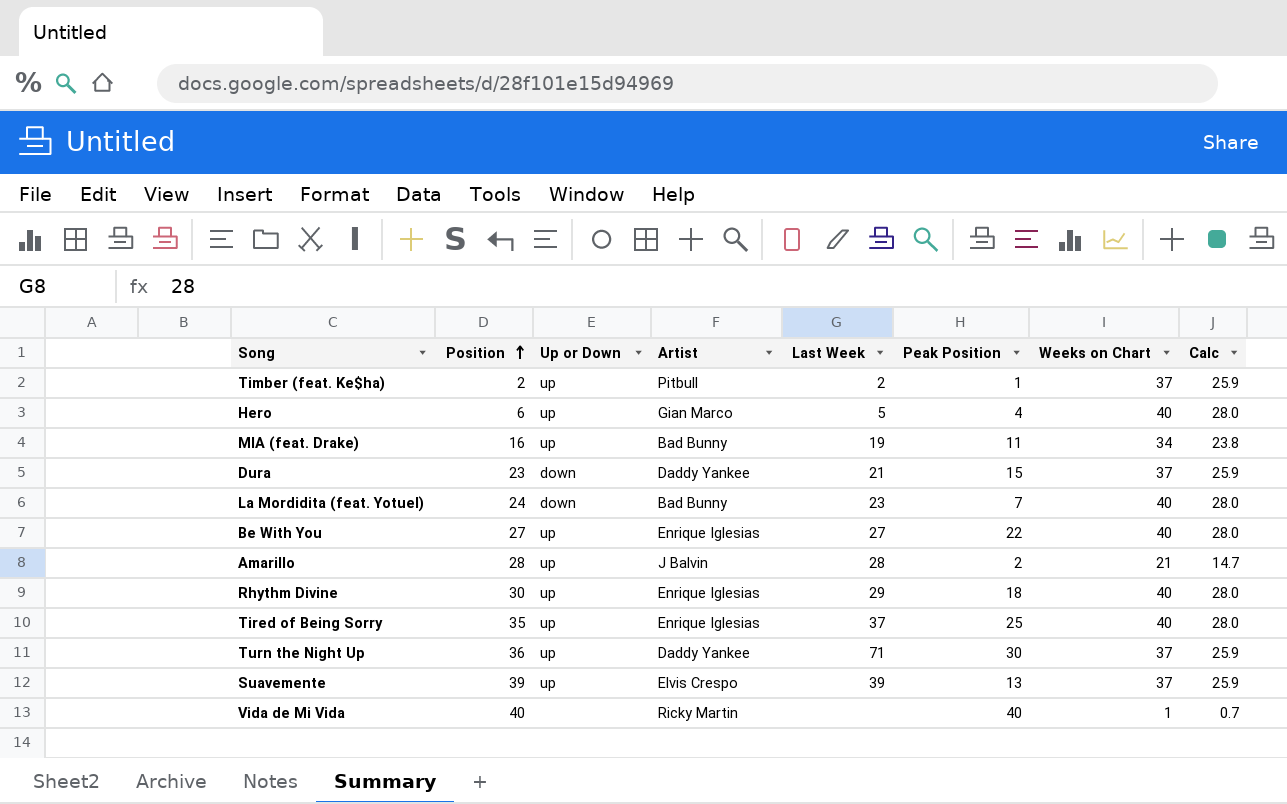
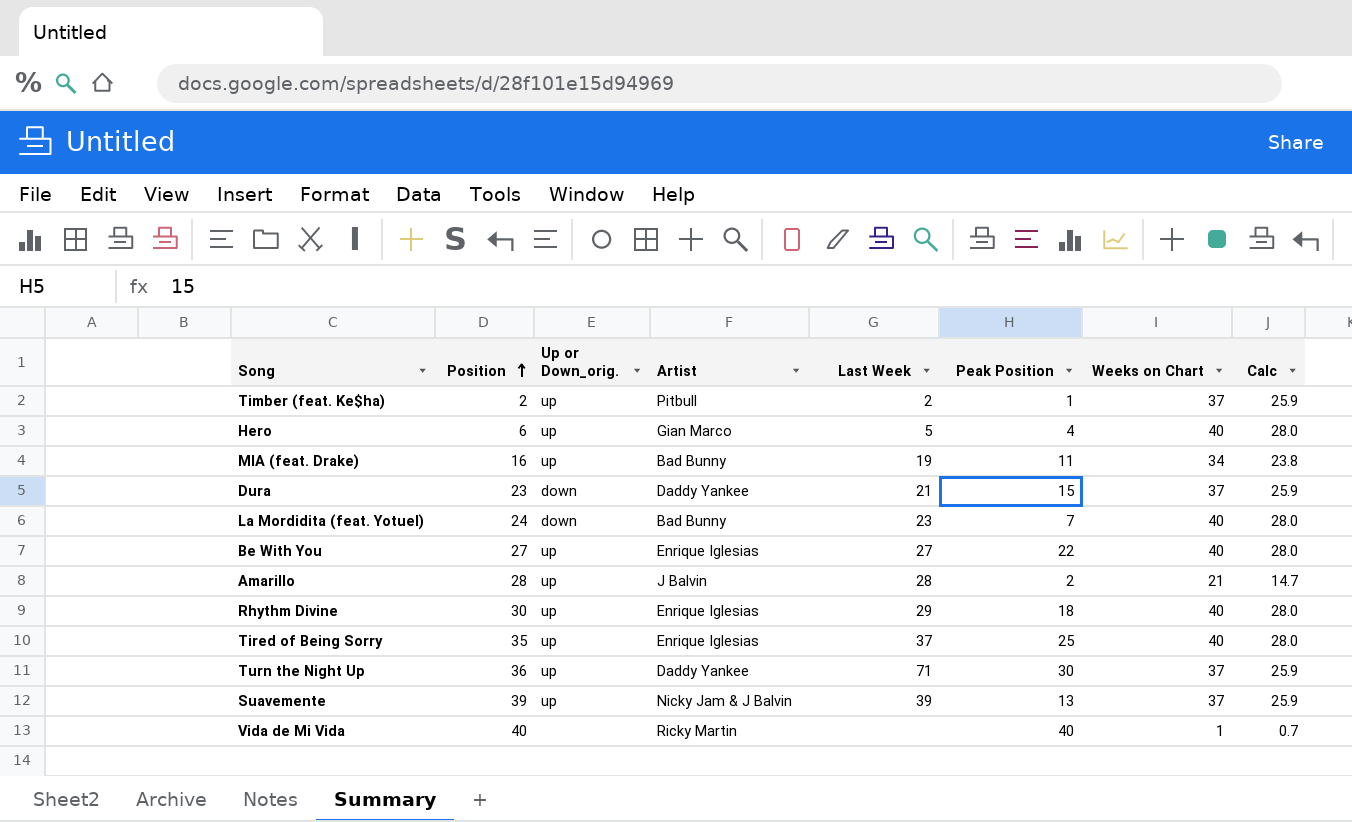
column name: Up or Down -> Up or Down_orig.
Suavemente | Artist: Elvis Crespo -> Nicky Jam & J Balvin

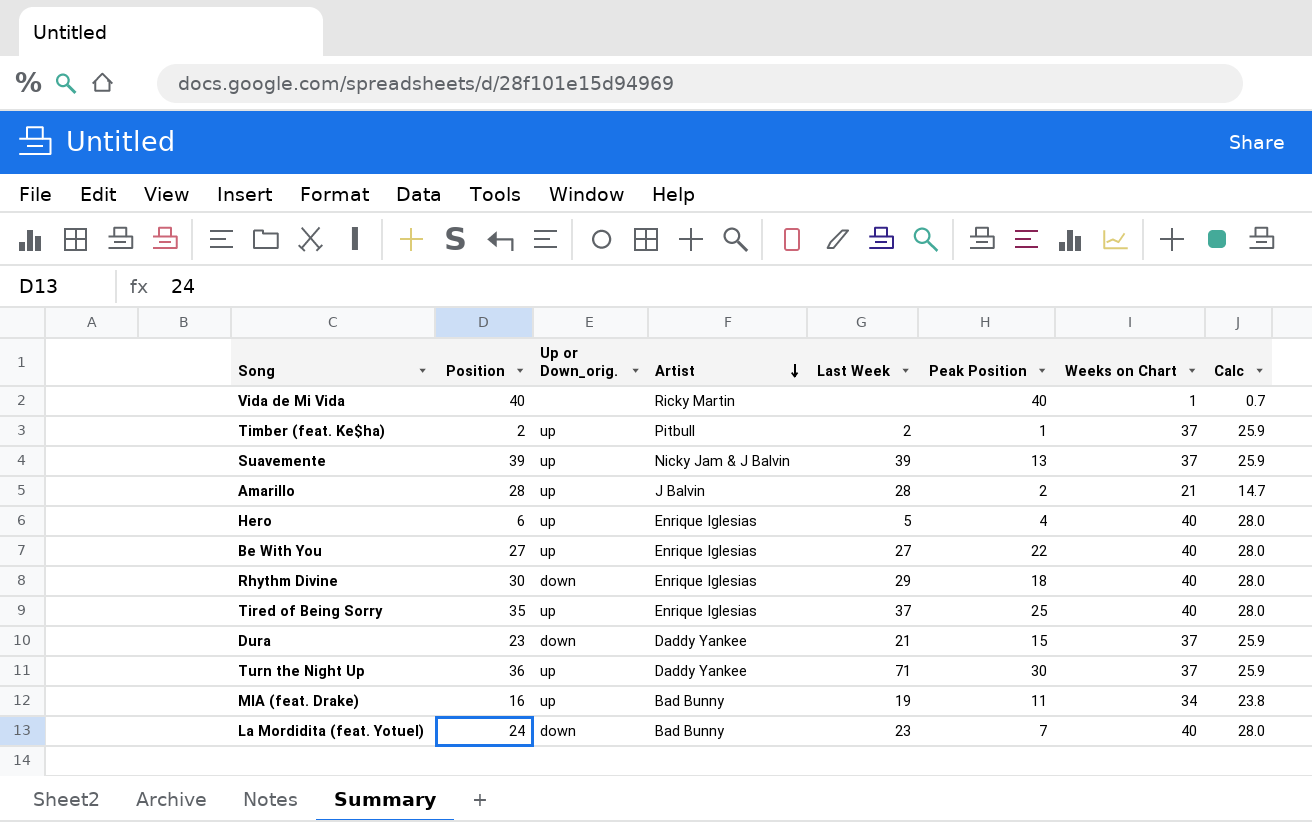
row order: Position ascending -> Artist descending
Hero | Artist: Gian Marco -> Enrique Iglesias
Rhythm Divine | Up or Down_orig.: up -> down

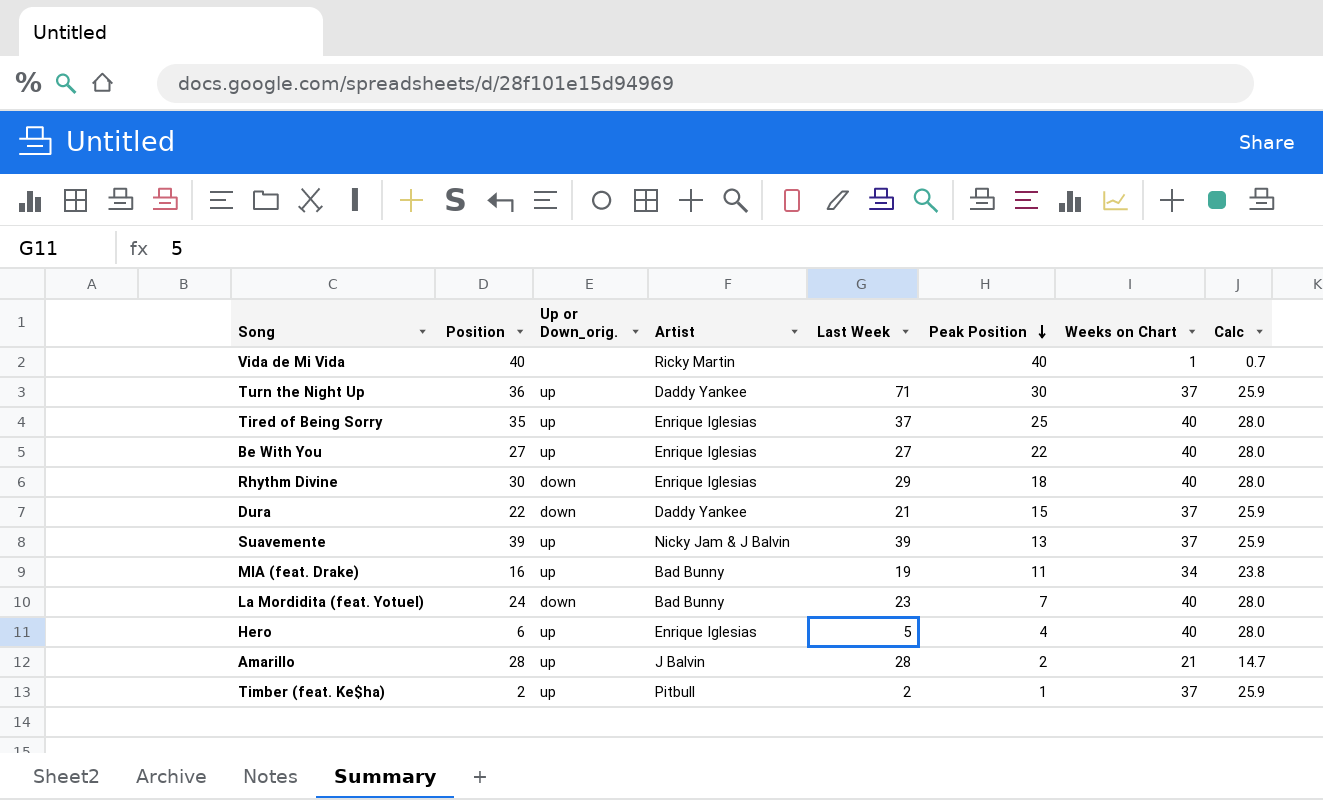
row order: Artist descending -> Peak Position descending
Dura | Position: 23 -> 22

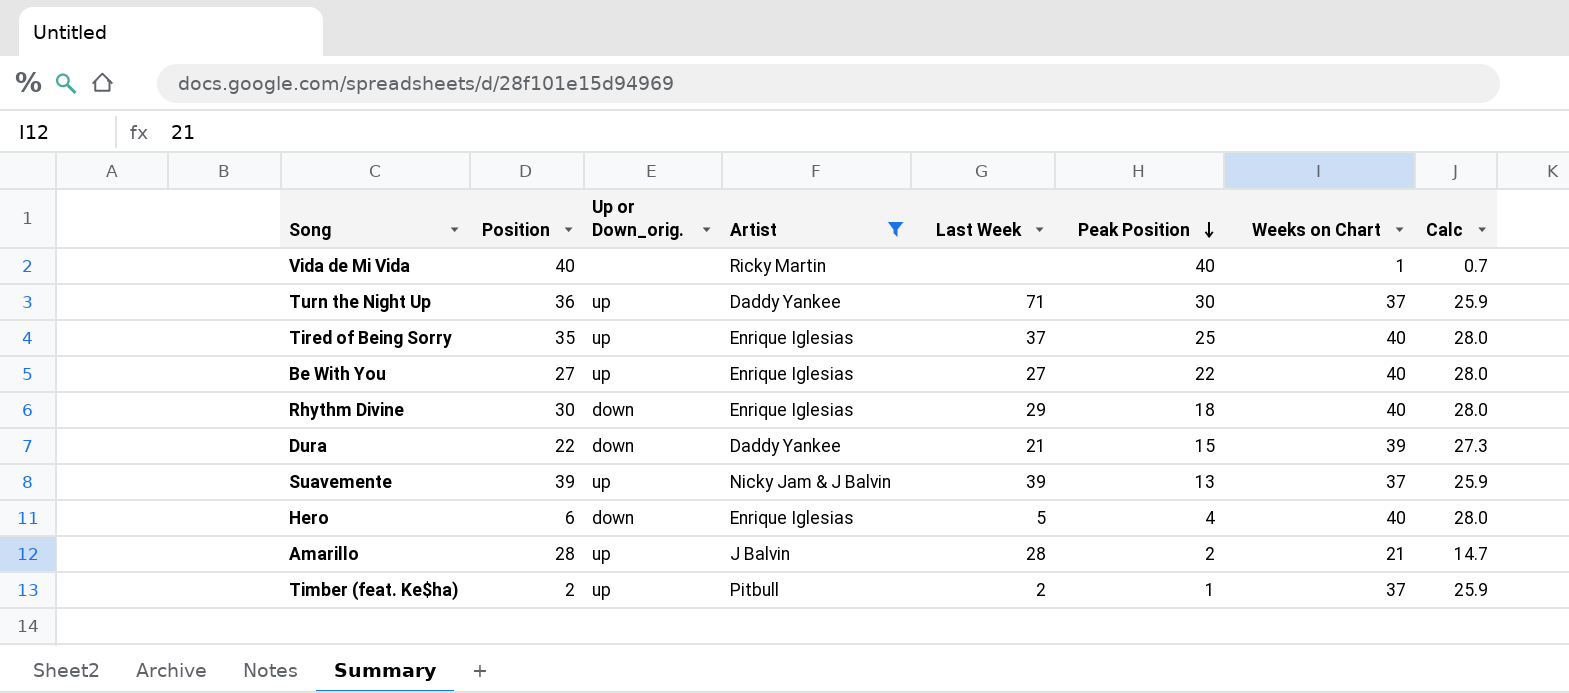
filter: none -> Artist != Bad Bunny
Dura | Weeks on Chart: 37 -> 39
Dura | Calc: 25.9 -> 27.3
Hero | Up or Down_orig.: up -> down

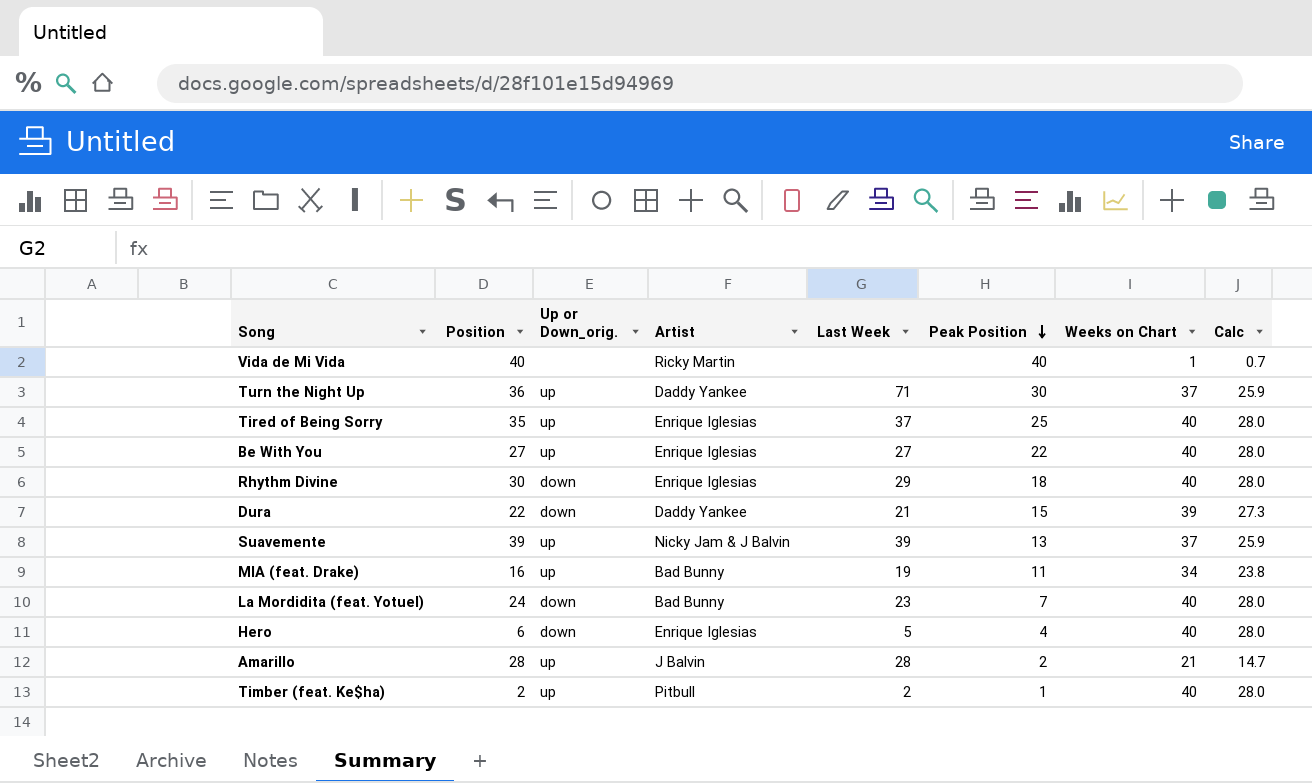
filter: Artist != Bad Bunny -> none
Timber (feat. Ke$ha) | Weeks on Chart: 37 -> 40
Timber (feat. Ke$ha) | Calc: 25.9 -> 28.0

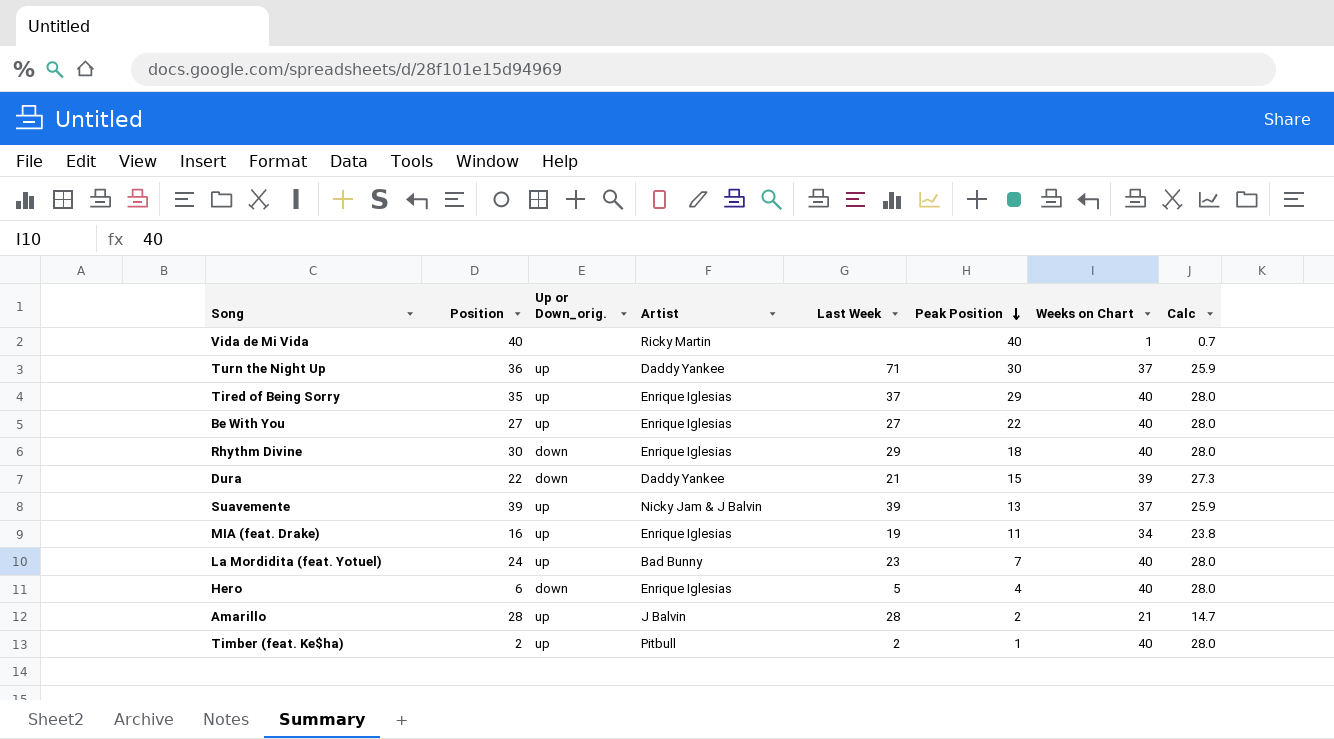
Tired of Being Sorry | Peak Position: 25 -> 29
MIA (feat. Drake) | Artist: Bad Bunny -> Enrique Iglesias
La Mordidita (feat. Yotuel) | Up or Down_orig.: down -> up

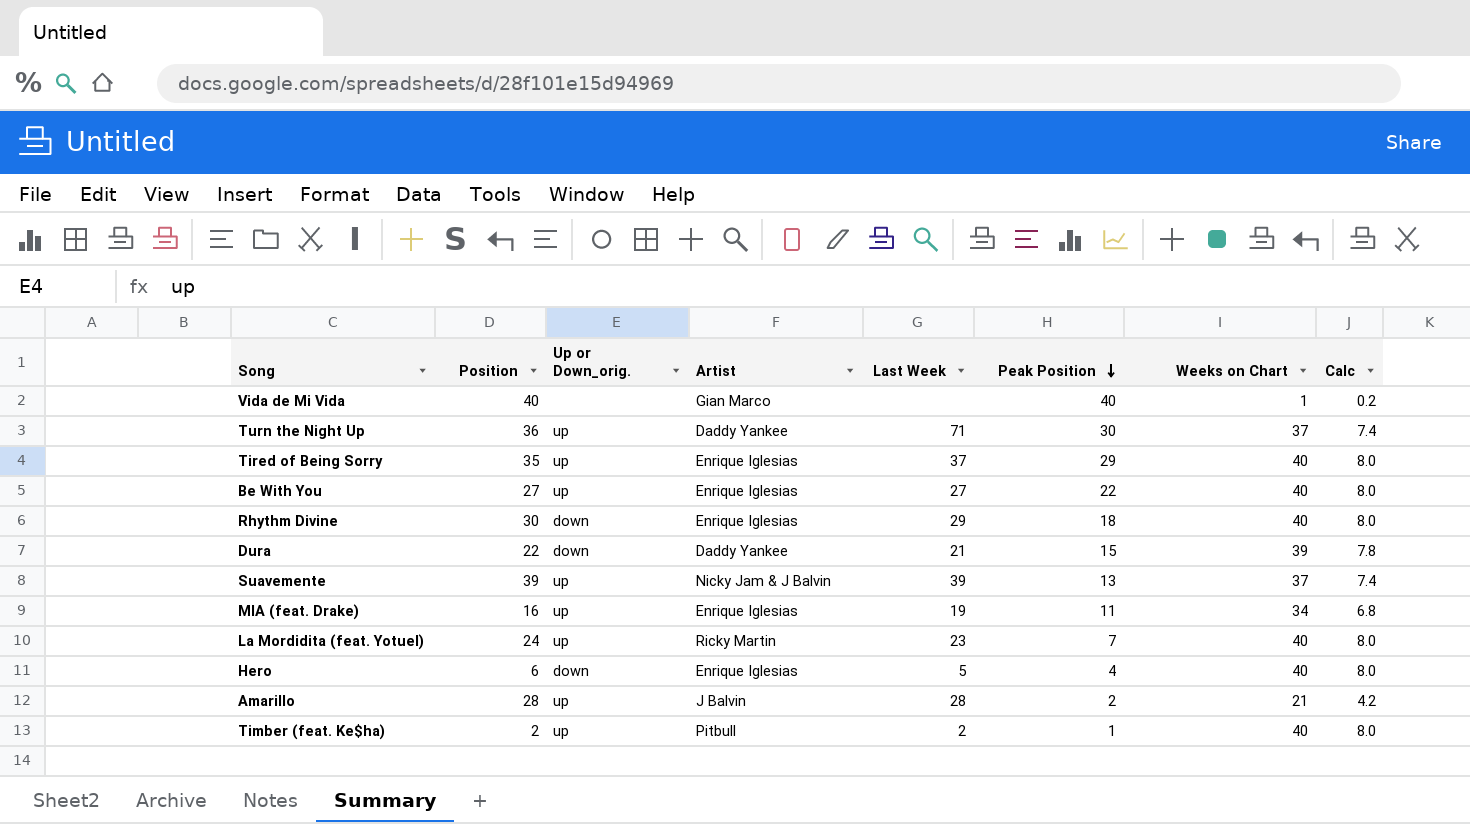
column Calc | formula: [Weeks on Chart] * 0.7 -> [Weeks on Chart] * 0.2
Vida de Mi Vida | Artist: Ricky Martin -> Gian Marco
La Mordidita (feat. Yotuel) | Artist: Bad Bunny -> Ricky Martin

